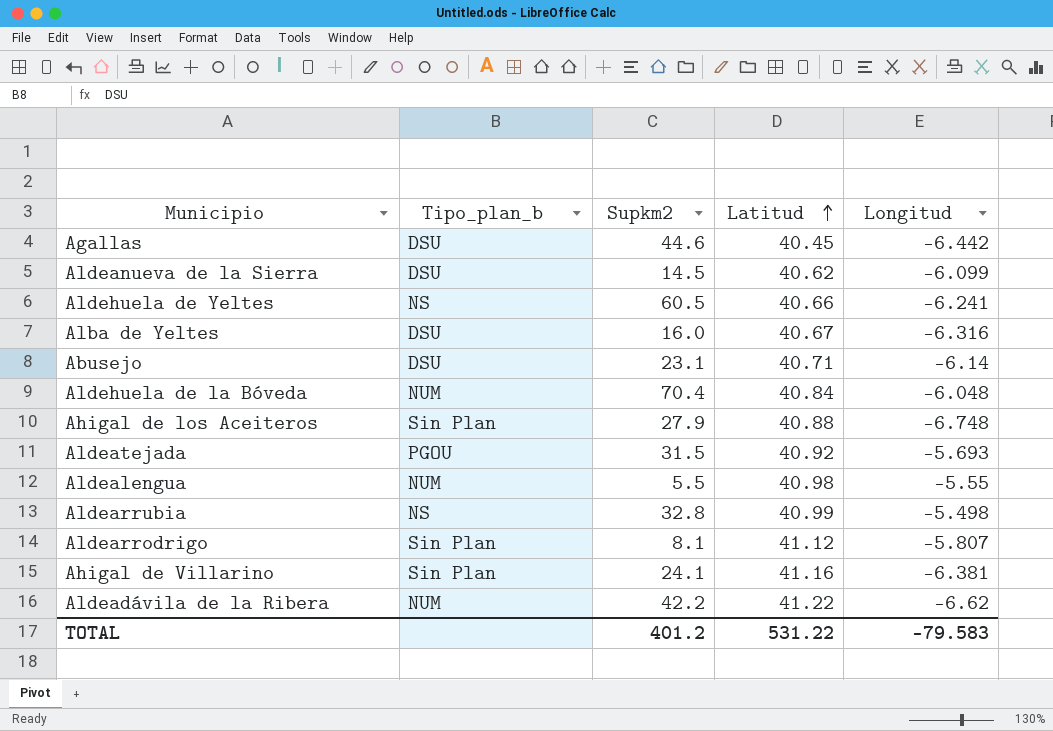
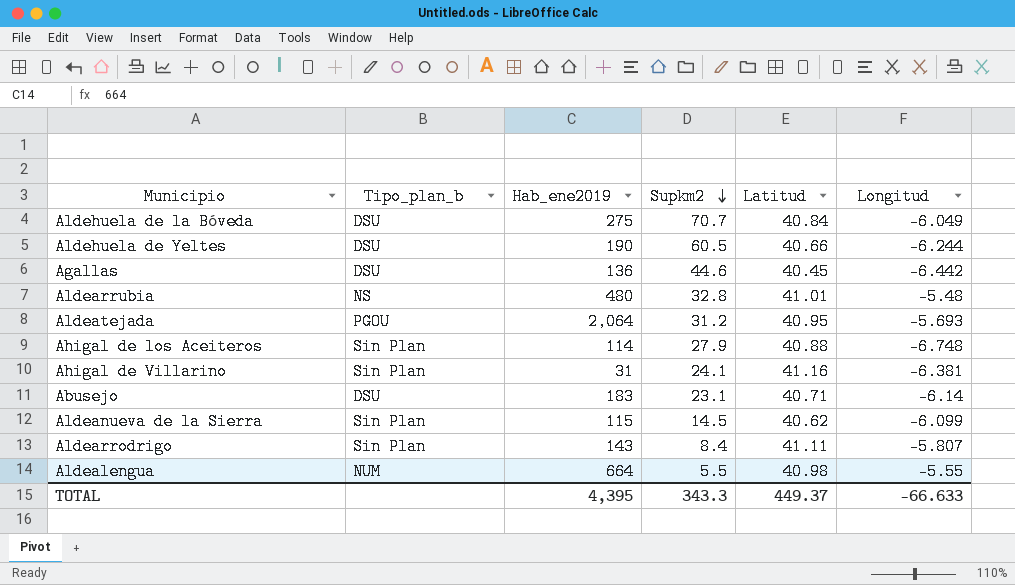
row order: Latitud ascending -> Supkm2 descending
column Hab_ene2019 | position: none -> 3
row Alba de Yeltes: DSU | 16.0 | 40.67 | -6.316 -> none
row Aldeadávila de la Ribera: NUM | 42.2 | 41.22 | -6.62 -> none
Aldehuela de la Bóveda | Tipo_plan_b: NUM -> DSU
Aldehuela de la Bóveda | Supkm2: 70.4 -> 70.7
Aldehuela de la Bóveda | Longitud: -6.048 -> -6.049
Aldehuela de Yeltes | Tipo_plan_b: NS -> DSU
Aldehuela de Yeltes | Longitud: -6.241 -> -6.244
Aldearrubia | Latitud: 40.99 -> 41.01
Aldearrubia | Longitud: -5.498 -> -5.48
Aldeatejada | Supkm2: 31.5 -> 31.2
Aldeatejada | Latitud: 40.92 -> 40.95
Aldeanueva de la Sierra | Tipo_plan_b: DSU -> Sin Plan
Aldearrodrigo | Supkm2: 8.1 -> 8.4
Aldearrodrigo | Latitud: 41.12 -> 41.11
TOTAL | Supkm2: 401.2 -> 343.3
TOTAL | Latitud: 531.22 -> 449.37
TOTAL | Longitud: -79.583 -> -66.633

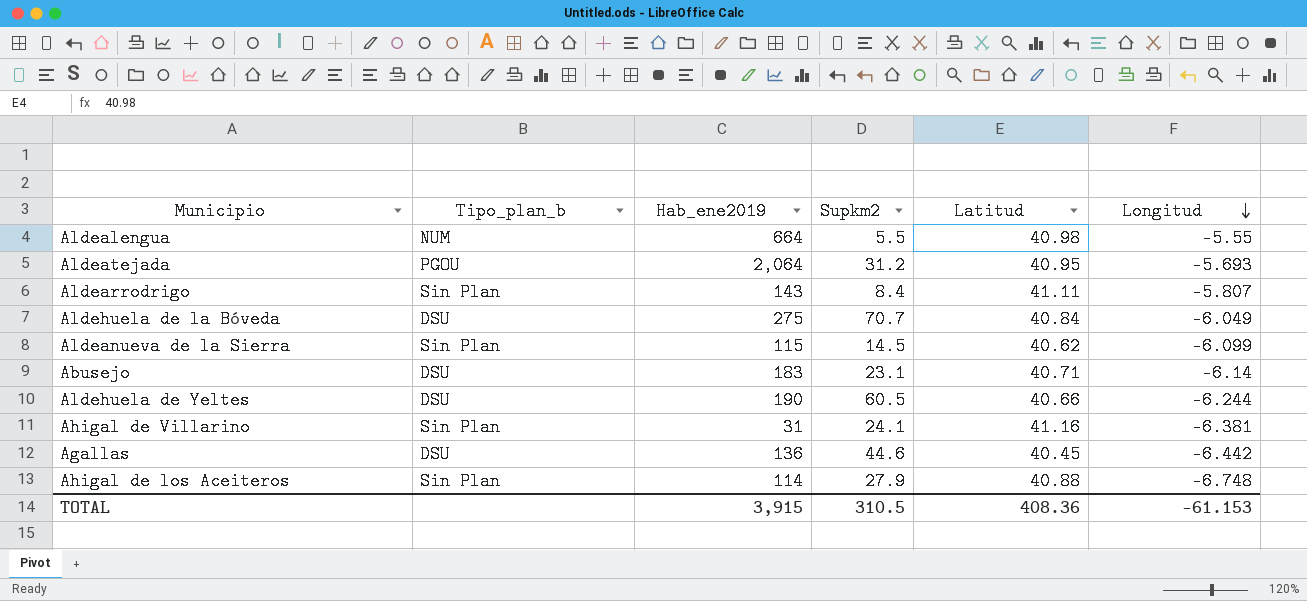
row order: Supkm2 descending -> Longitud descending
row Aldearrubia: NS | 480 | 32.8 | 41.01 | -5.48 -> none
TOTAL | Hab_ene2019: 4,395 -> 3,915
TOTAL | Supkm2: 343.3 -> 310.5
TOTAL | Latitud: 449.37 -> 408.36
TOTAL | Longitud: -66.633 -> -61.153

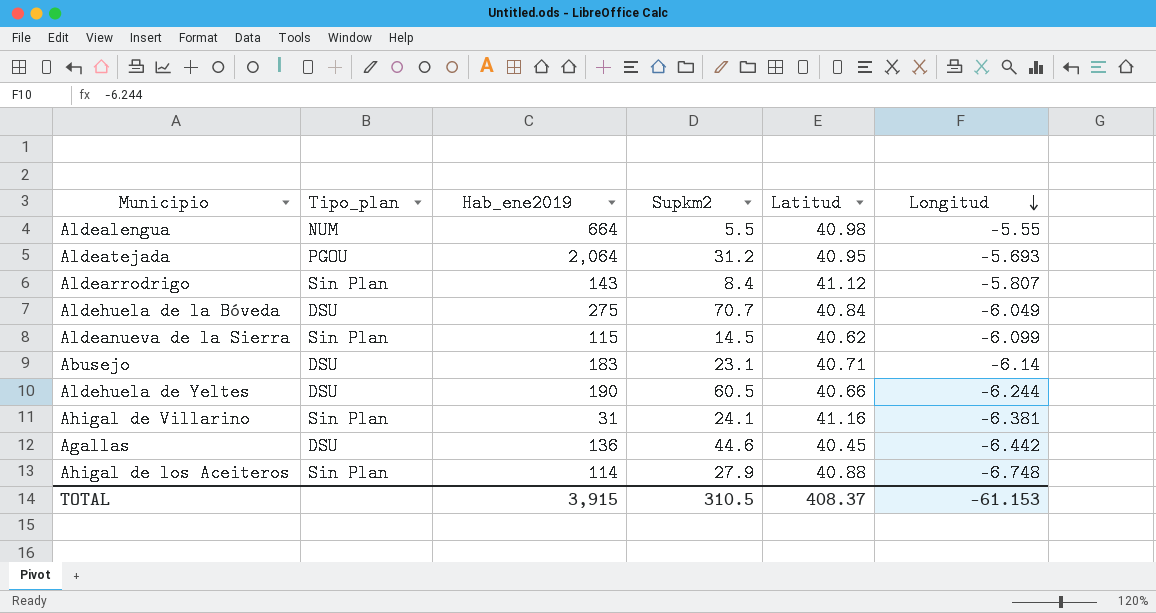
column name: Tipo_plan_b -> Tipo_plan
Aldearrodrigo | Latitud: 41.11 -> 41.12
TOTAL | Latitud: 408.36 -> 408.37

